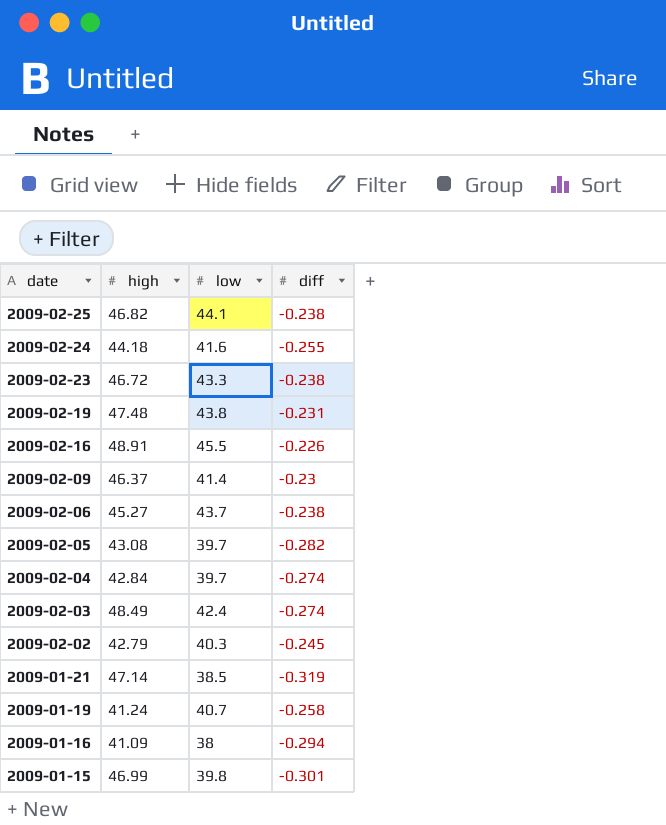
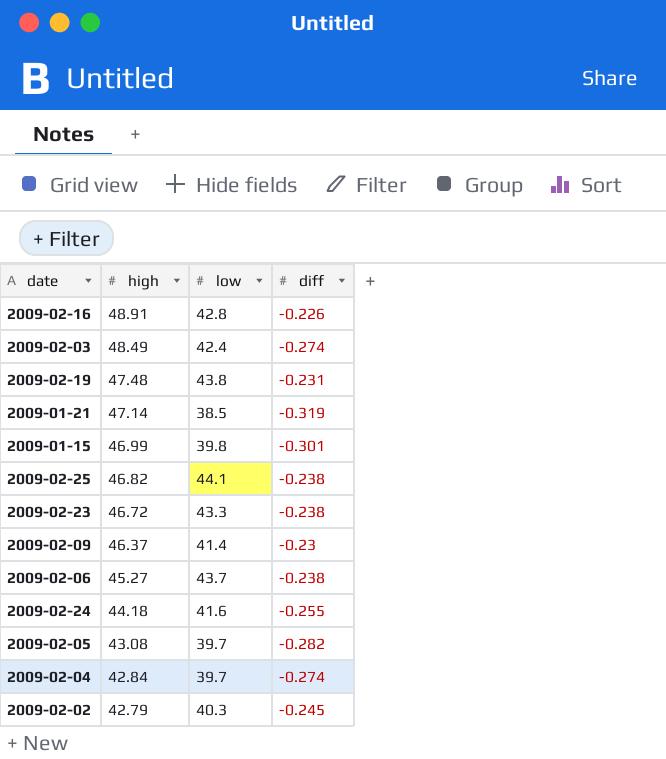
row order: date descending -> high descending
row 2009-01-19: 41.24 | 40.7 | -0.258 -> none
row 2009-01-16: 41.09 | 38 | -0.294 -> none
2009-02-16 | low: 45.5 -> 42.8

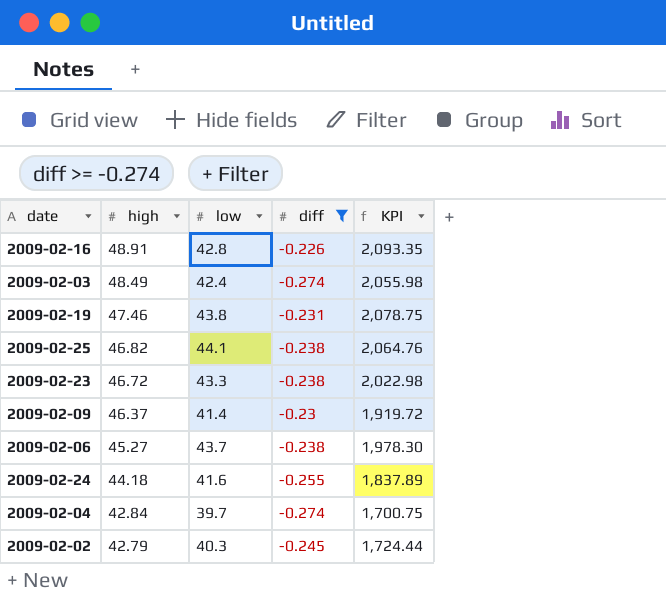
filter: none -> diff >= -0.274
column KPI | formula: none -> [high] * [low]
2009-02-19 | high: 47.48 -> 47.46

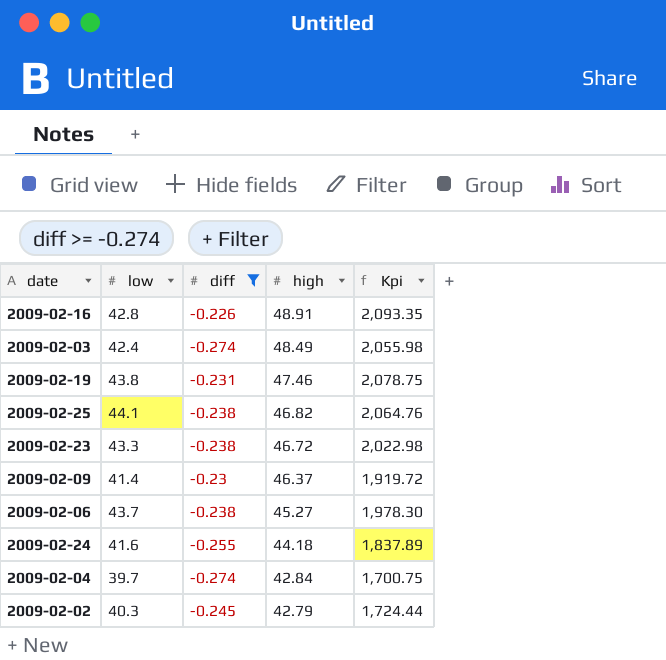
column high | position: 2 -> 4
column name: KPI -> Kpi

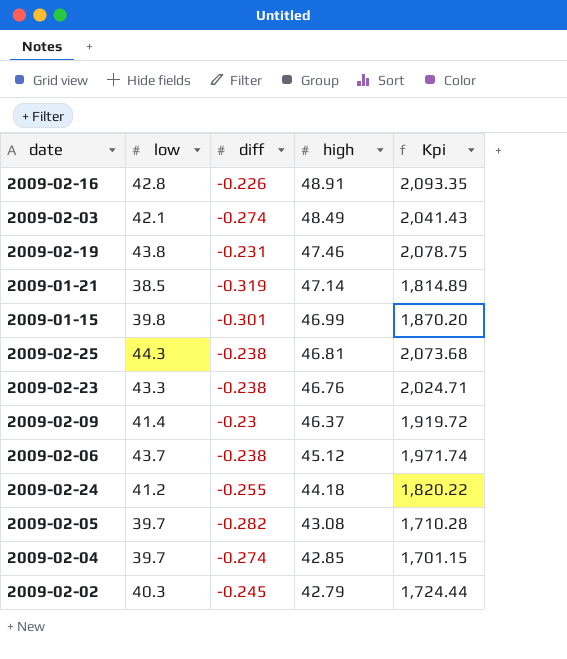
filter: diff >= -0.274 -> none
2009-02-03 | low: 42.4 -> 42.1
2009-02-03 | Kpi: 2,055.98 -> 2,041.43
2009-02-25 | low: 44.1 -> 44.3
2009-02-25 | high: 46.82 -> 46.81
2009-02-25 | Kpi: 2,064.76 -> 2,073.68
2009-02-23 | high: 46.72 -> 46.76
2009-02-23 | Kpi: 2,022.98 -> 2,024.71
2009-02-06 | high: 45.27 -> 45.12
2009-02-06 | Kpi: 1,978.30 -> 1,971.74
2009-02-24 | low: 41.6 -> 41.2
2009-02-24 | Kpi: 1,837.89 -> 1,820.22
2009-02-04 | high: 42.84 -> 42.85
2009-02-04 | Kpi: 1,700.75 -> 1,701.15

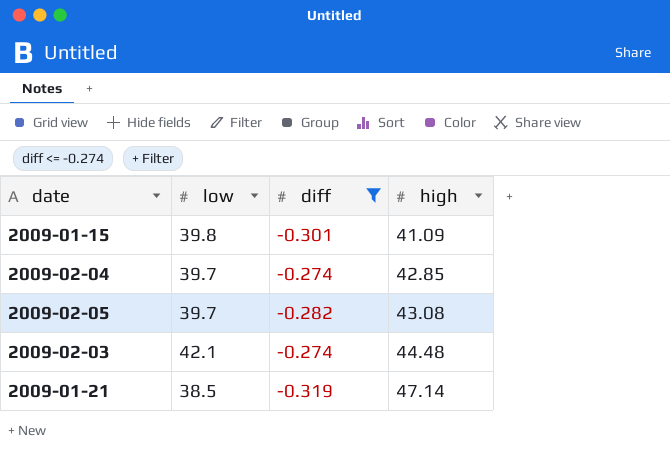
filter: none -> diff <= -0.274
row order: high descending -> high ascending
column Kpi | formula: [low] * [high] -> none
2009-01-15 | high: 46.99 -> 41.09
2009-02-03 | high: 48.49 -> 44.48

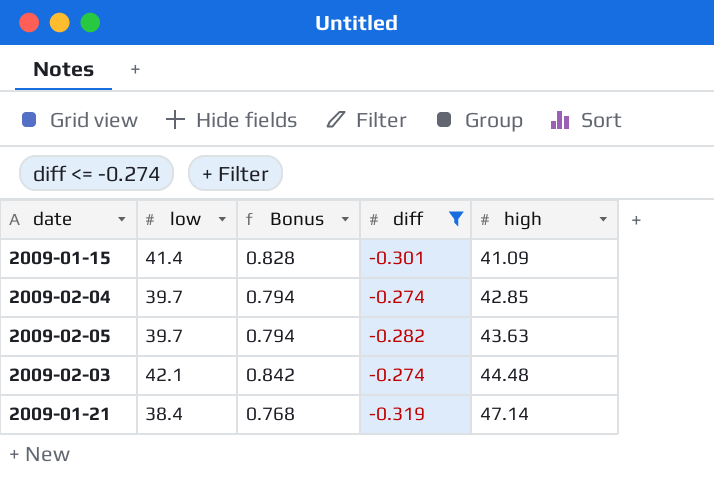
column Bonus | formula: none -> [low] * 0.02
2009-01-15 | low: 39.8 -> 41.4
2009-02-05 | high: 43.08 -> 43.63
2009-01-21 | low: 38.5 -> 38.4

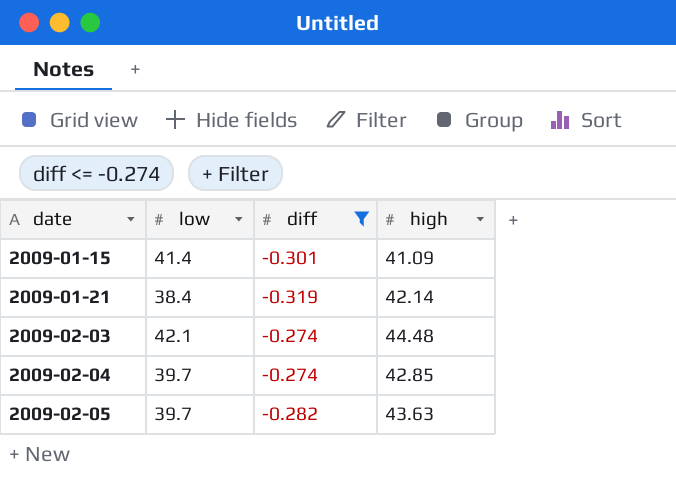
row order: high ascending -> date ascending
column Bonus | formula: [low] * 0.02 -> none
2009-01-21 | high: 47.14 -> 42.14

